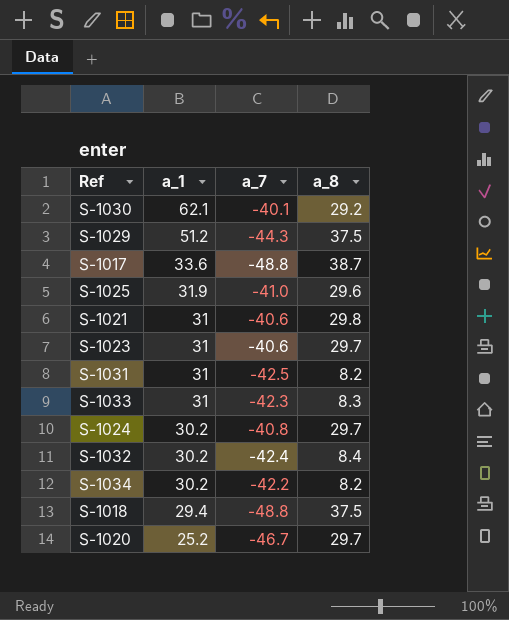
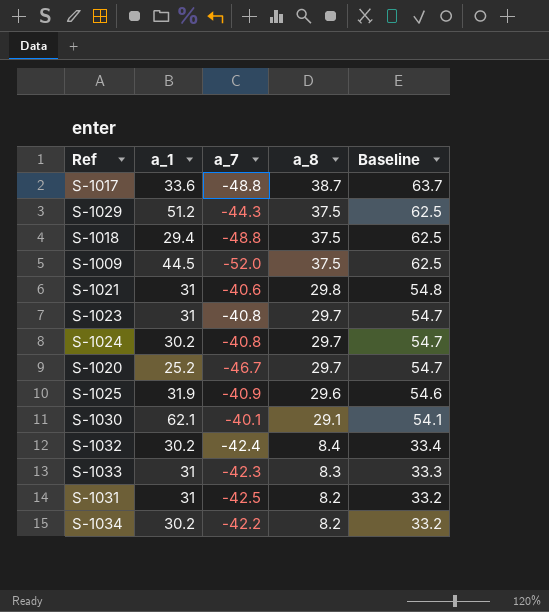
row order: a_1 descending -> a_8 descending
column Baseline | formula: none -> [a_8] + 25
row S-1009: none -> 44.5 | -52.0 | 37.5 | 62.5
S-1023 | a_7: -40.6 -> -40.8
S-1025 | a_7: -41.0 -> -40.9
S-1030 | a_8: 29.2 -> 29.1

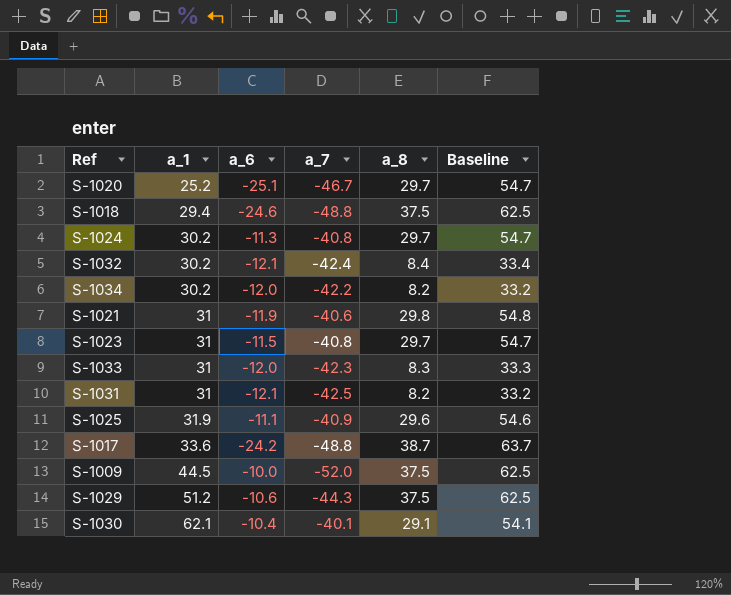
row order: a_8 descending -> a_1 ascending
column a_6 | position: none -> 3

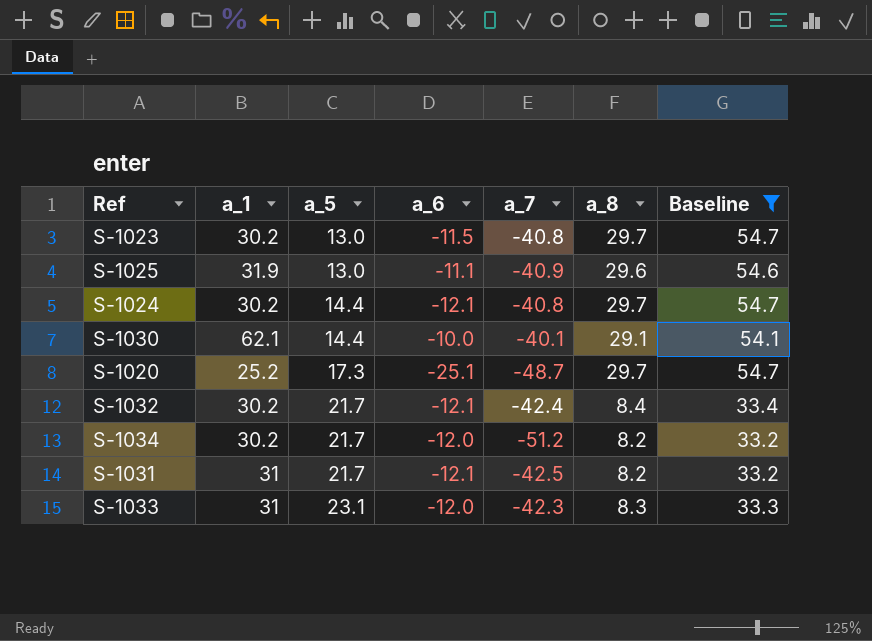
filter: none -> Baseline <= 54.7
row order: a_1 ascending -> a_5 ascending
column a_5 | position: none -> 3
S-1023 | a_1: 31 -> 30.2
S-1024 | a_6: -11.3 -> -12.1
S-1030 | a_6: -10.4 -> -10.0
S-1020 | a_7: -46.7 -> -48.7
S-1034 | a_7: -42.2 -> -51.2

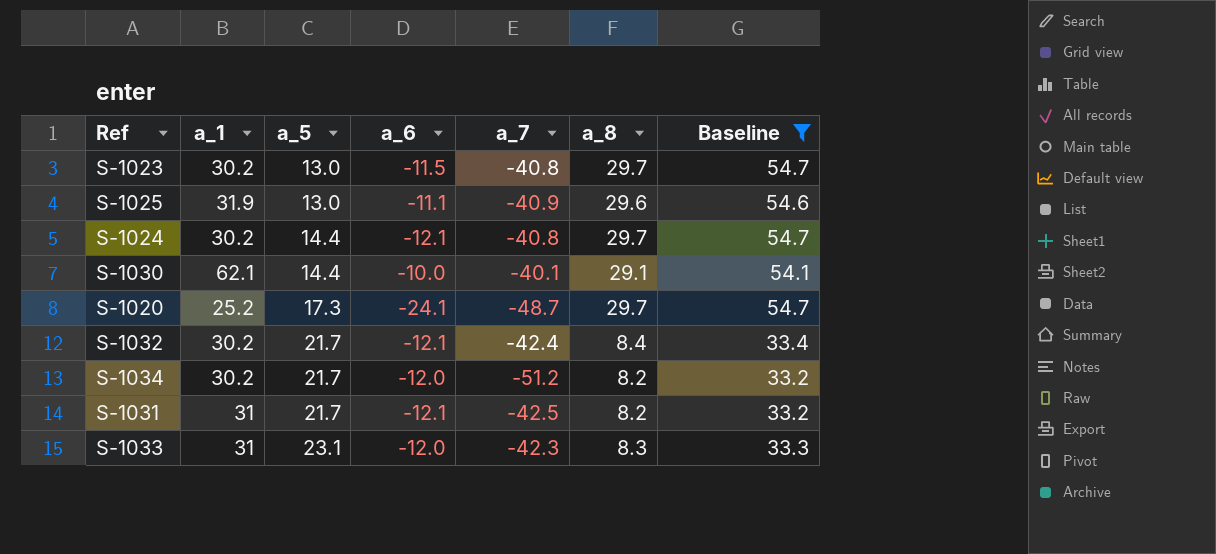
S-1020 | a_6: -25.1 -> -24.1

